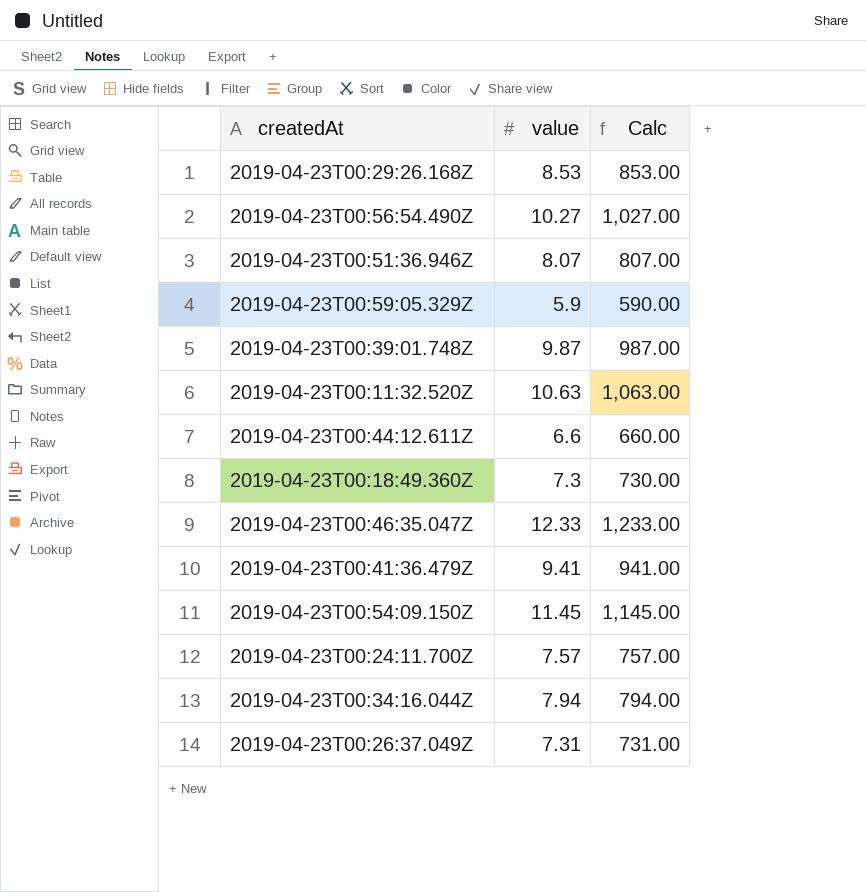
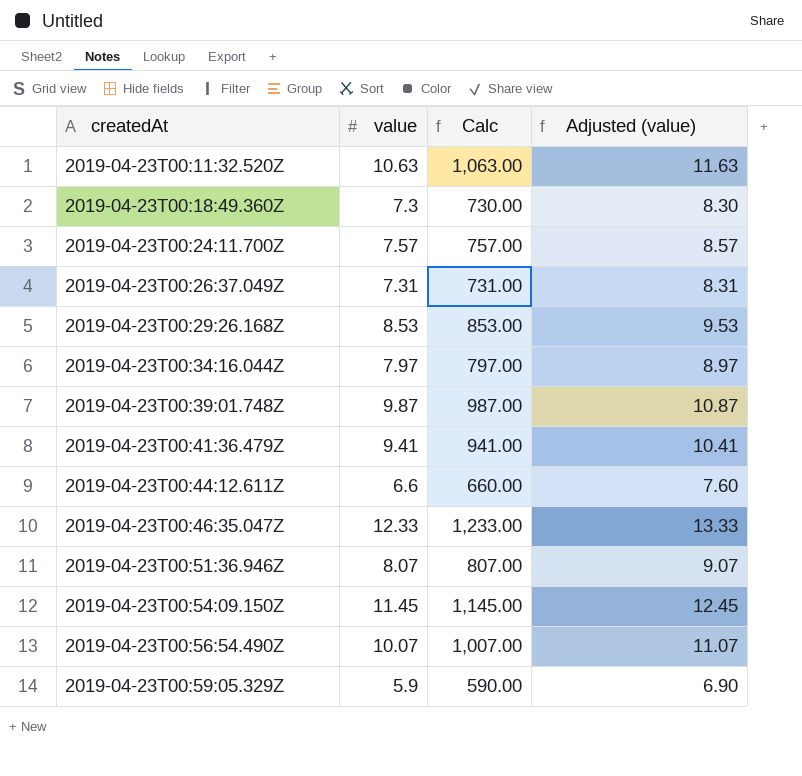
row order: none -> createdAt ascending
column Adjusted (value) | formula: none -> [value] + 1
2019-04-23T00:34:16.044Z | value: 7.94 -> 7.97
2019-04-23T00:34:16.044Z | Calc: 794.00 -> 797.00
2019-04-23T00:56:54.490Z | value: 10.27 -> 10.07
2019-04-23T00:56:54.490Z | Calc: 1,027.00 -> 1,007.00

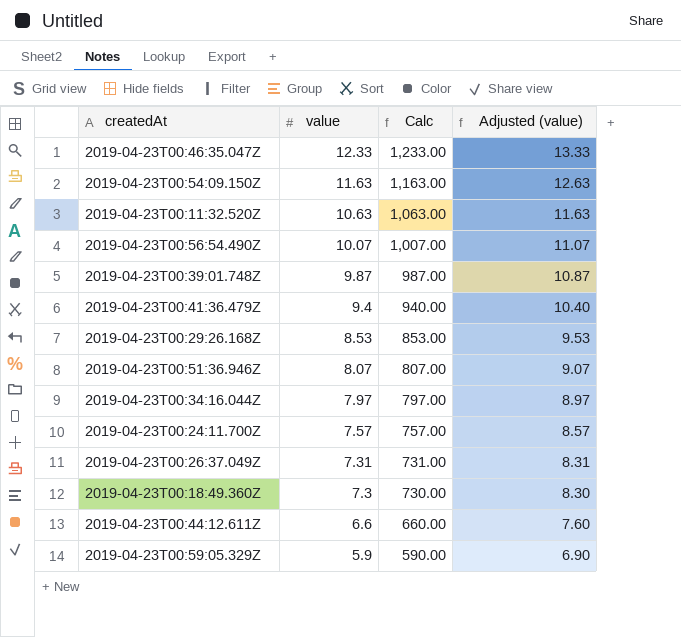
row order: createdAt ascending -> value descending
2019-04-23T00:54:09.150Z | value: 11.45 -> 11.63
2019-04-23T00:54:09.150Z | Calc: 1,145.00 -> 1,163.00
2019-04-23T00:54:09.150Z | Adjusted (value): 12.45 -> 12.63
2019-04-23T00:41:36.479Z | value: 9.41 -> 9.4
2019-04-23T00:41:36.479Z | Calc: 941.00 -> 940.00
2019-04-23T00:41:36.479Z | Adjusted (value): 10.41 -> 10.40

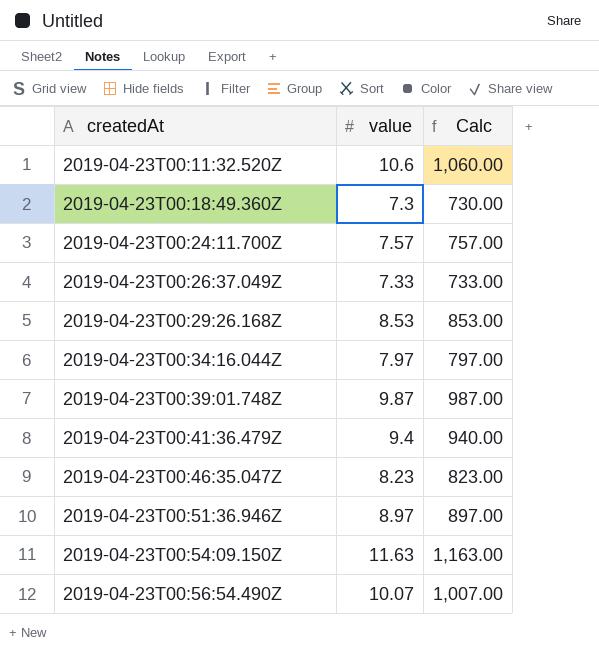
row order: value descending -> createdAt ascending
column Adjusted (value) | formula: [value] + 1 -> none
row 2019-04-23T00:44:12.611Z: 6.6 | 660.00 | 7.60 -> none
row 2019-04-23T00:59:05.329Z: 5.9 | 590.00 | 6.90 -> none
2019-04-23T00:11:32.520Z | value: 10.63 -> 10.6
2019-04-23T00:11:32.520Z | Calc: 1,063.00 -> 1,060.00
2019-04-23T00:26:37.049Z | value: 7.31 -> 7.33
2019-04-23T00:26:37.049Z | Calc: 731.00 -> 733.00
2019-04-23T00:46:35.047Z | value: 12.33 -> 8.23
2019-04-23T00:46:35.047Z | Calc: 1,233.00 -> 823.00
2019-04-23T00:51:36.946Z | value: 8.07 -> 8.97
2019-04-23T00:51:36.946Z | Calc: 807.00 -> 897.00

